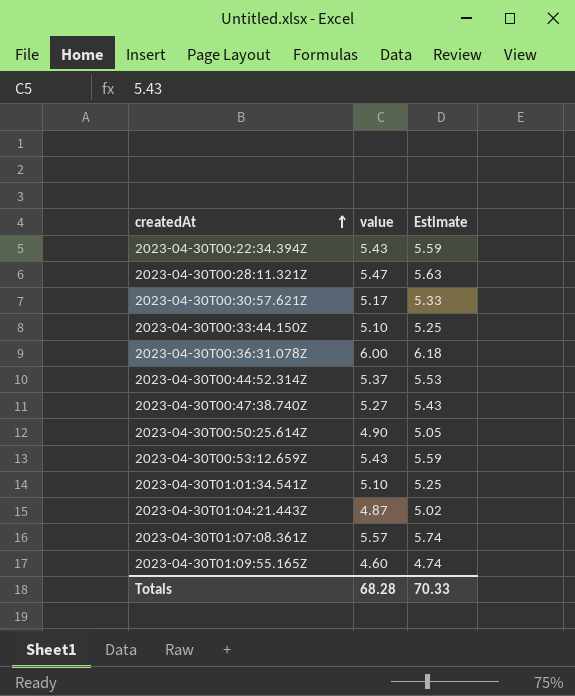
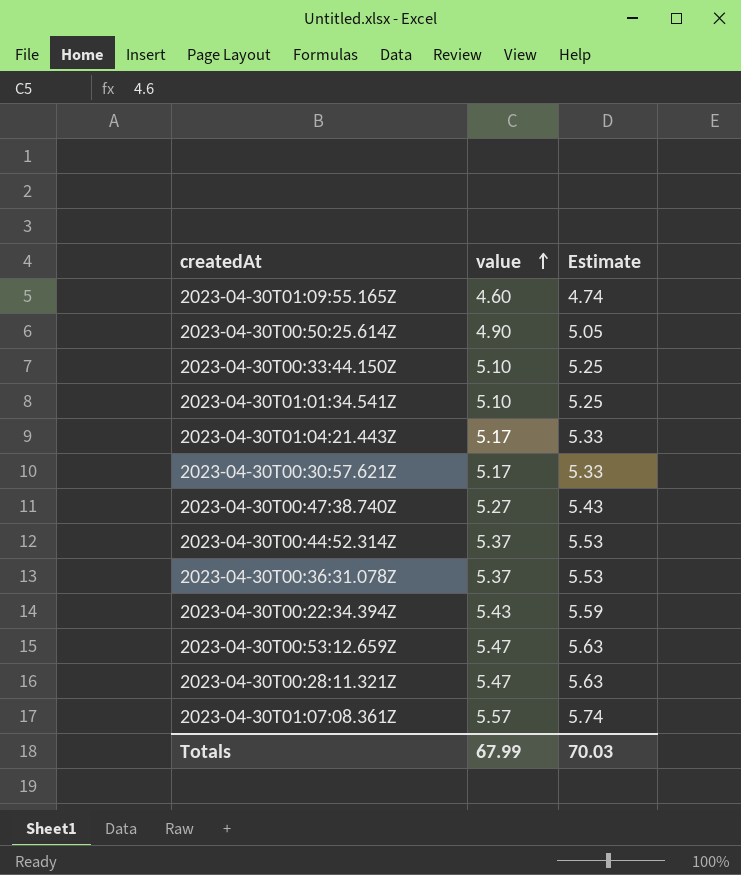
row order: createdAt ascending -> value ascending
2023-04-30T01:04:21.443Z | value: 4.87 -> 5.17
2023-04-30T01:04:21.443Z | Estimate: 5.02 -> 5.33
2023-04-30T00:36:31.078Z | value: 6.00 -> 5.37
2023-04-30T00:36:31.078Z | Estimate: 6.18 -> 5.53
2023-04-30T00:53:12.659Z | value: 5.43 -> 5.47
2023-04-30T00:53:12.659Z | Estimate: 5.59 -> 5.63
Totals | value: 68.28 -> 67.99
Totals | Estimate: 70.33 -> 70.03

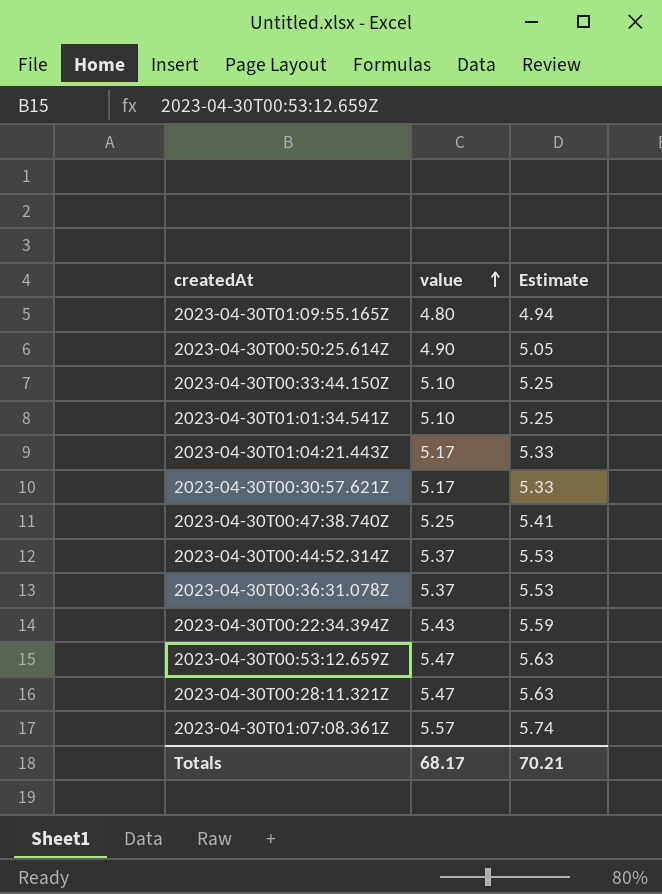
2023-04-30T01:09:55.165Z | value: 4.60 -> 4.80
2023-04-30T01:09:55.165Z | Estimate: 4.74 -> 4.94
2023-04-30T00:47:38.740Z | value: 5.27 -> 5.25
2023-04-30T00:47:38.740Z | Estimate: 5.43 -> 5.41
Totals | value: 67.99 -> 68.17
Totals | Estimate: 70.03 -> 70.21

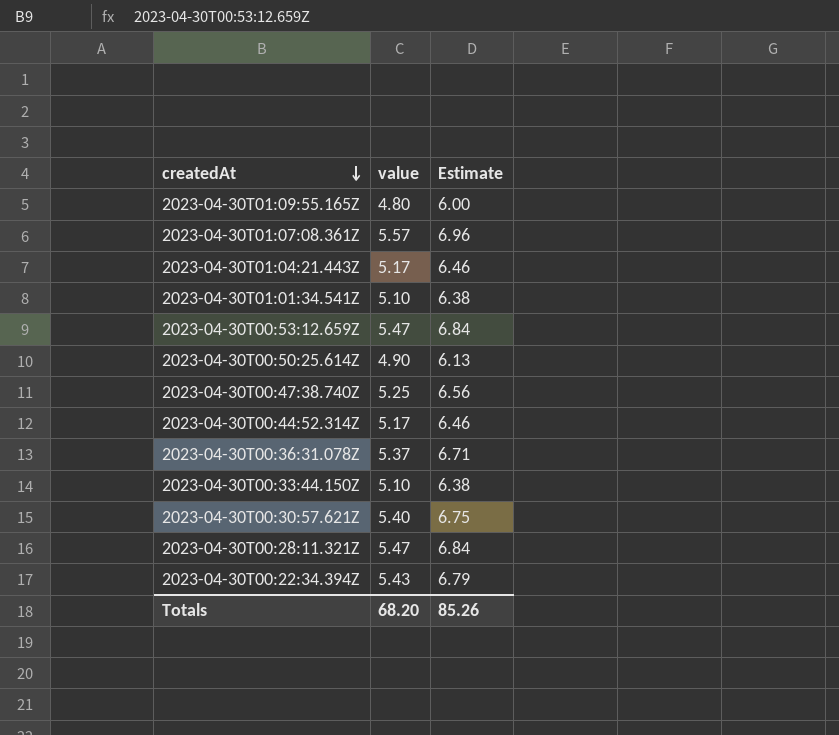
row order: value ascending -> createdAt descending
column Estimate | formula: [value] * 1.03 -> [value] * 1.25
2023-04-30T00:44:52.314Z | value: 5.37 -> 5.17
2023-04-30T00:30:57.621Z | value: 5.17 -> 5.40
Totals | value: 68.17 -> 68.20
Totals | Estimate: 70.21 -> 85.26

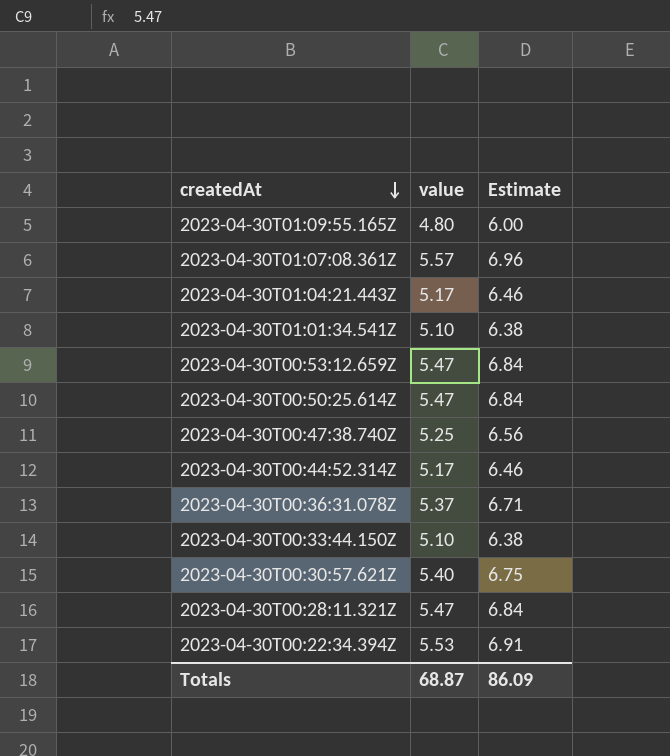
2023-04-30T00:50:25.614Z | value: 4.90 -> 5.47
2023-04-30T00:50:25.614Z | Estimate: 6.13 -> 6.84
2023-04-30T00:22:34.394Z | value: 5.43 -> 5.53
2023-04-30T00:22:34.394Z | Estimate: 6.79 -> 6.91
Totals | value: 68.20 -> 68.87
Totals | Estimate: 85.26 -> 86.09

